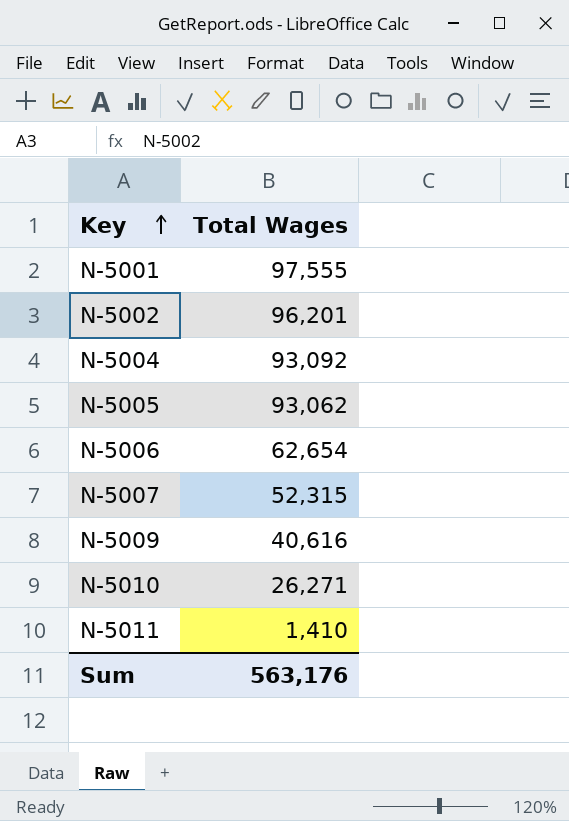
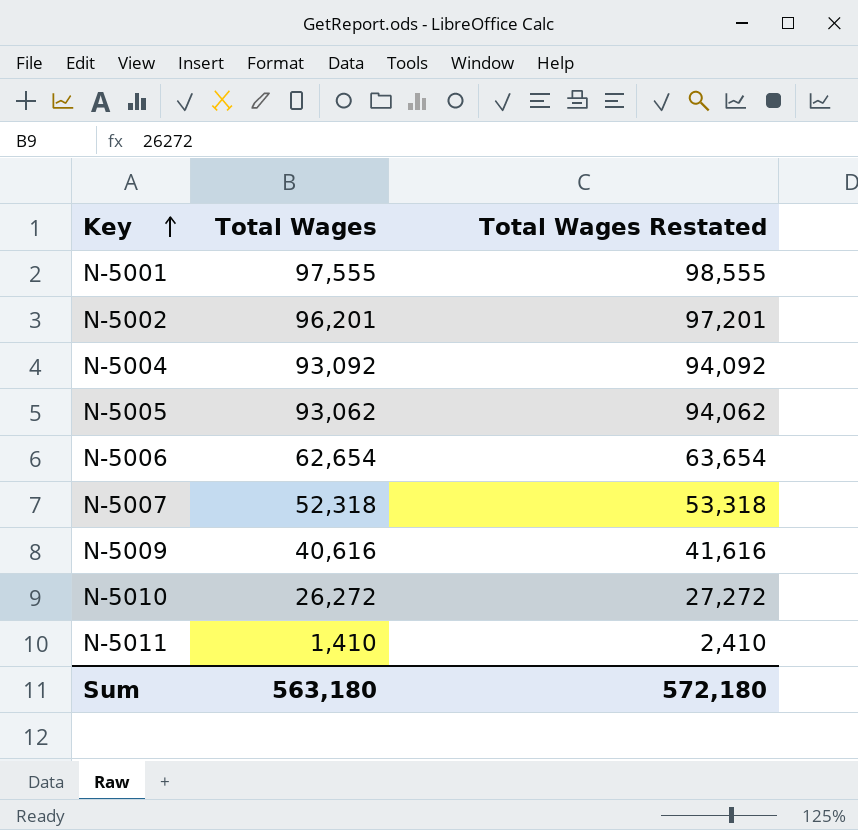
column Total Wages Restated | formula: none -> [Total Wages] + 1000
N-5007 | Total Wages: 52,315 -> 52,318
N-5010 | Total Wages: 26,271 -> 26,272
Sum | Total Wages: 563,176 -> 563,180

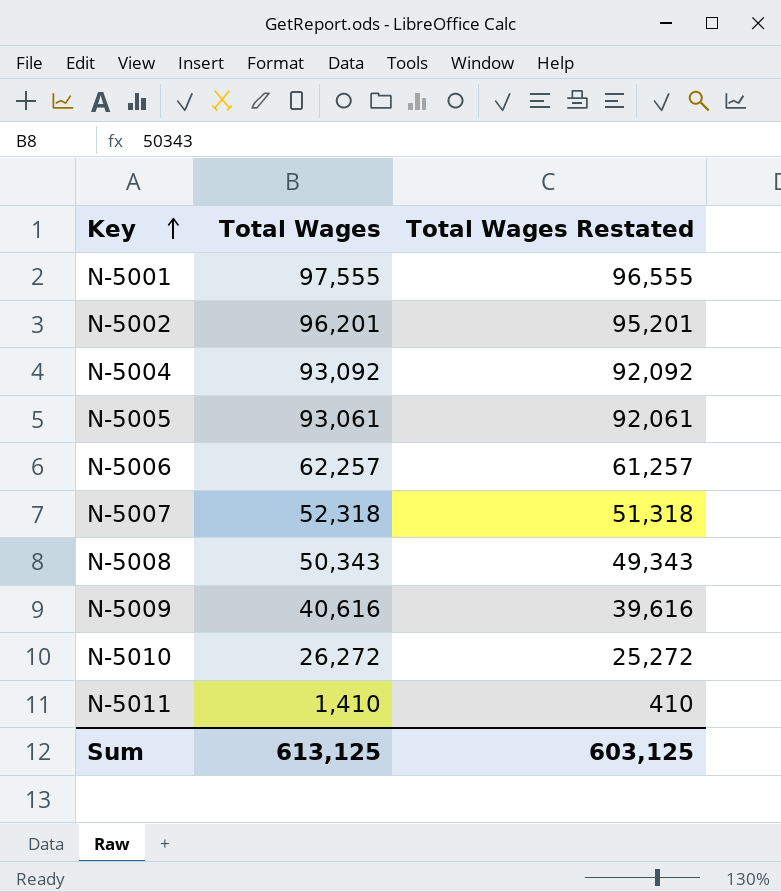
column Total Wages Restated | formula: [Total Wages] + 1000 -> [Total Wages] - 1000
N-5005 | Total Wages: 93,062 -> 93,061
N-5006 | Total Wages: 62,654 -> 62,257
row N-5008: none -> 50,343 | 49,343
Sum | Total Wages: 563,180 -> 613,125
Sum | Total Wages Restated: 572,180 -> 603,125

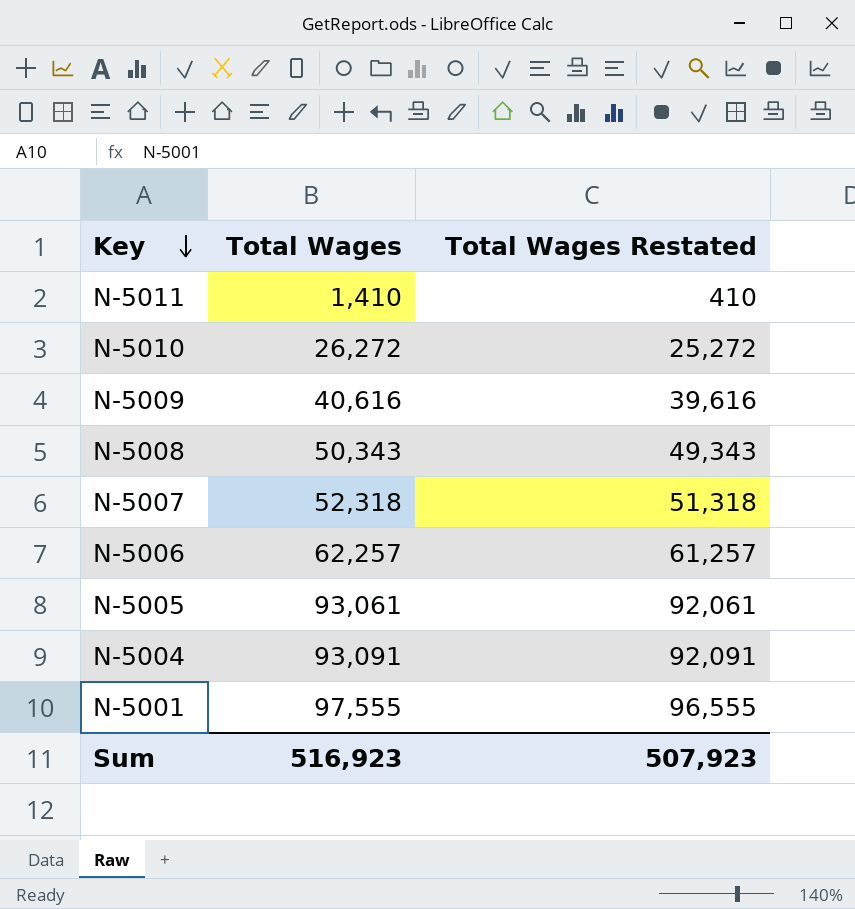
row order: Key ascending -> Key descending
row N-5002: 96,201 | 95,201 -> none
N-5004 | Total Wages: 93,092 -> 93,091
N-5004 | Total Wages Restated: 92,092 -> 92,091
Sum | Total Wages: 613,125 -> 516,923
Sum | Total Wages Restated: 603,125 -> 507,923

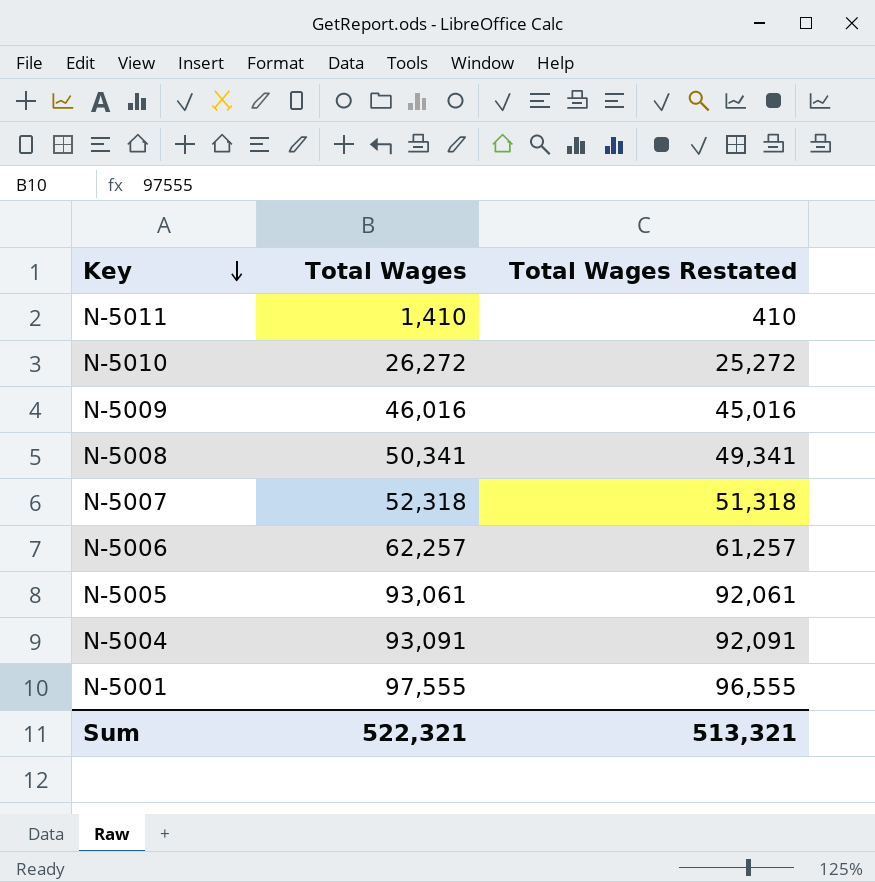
N-5009 | Total Wages: 40,616 -> 46,016
N-5009 | Total Wages Restated: 39,616 -> 45,016
N-5008 | Total Wages: 50,343 -> 50,341
N-5008 | Total Wages Restated: 49,343 -> 49,341
Sum | Total Wages: 516,923 -> 522,321
Sum | Total Wages Restated: 507,923 -> 513,321

